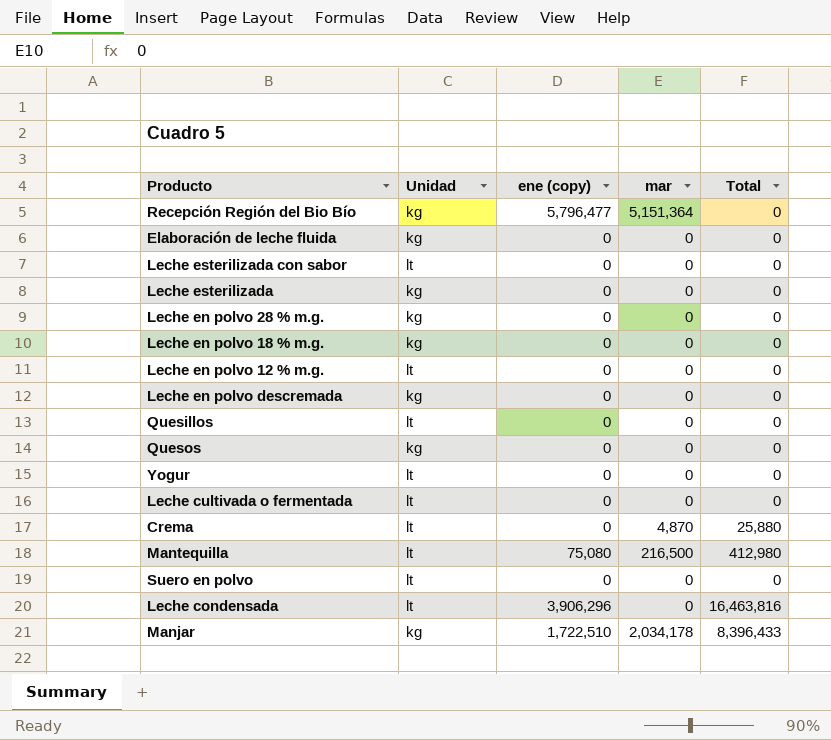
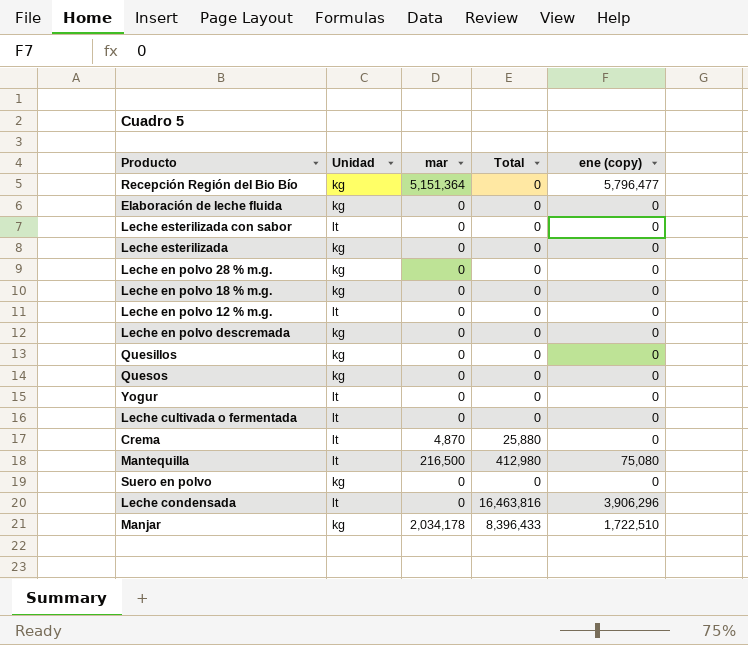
column ene (copy) | position: 3 -> 5
Quesillos | Unidad: lt -> kg
Suero en polvo | Unidad: lt -> kg

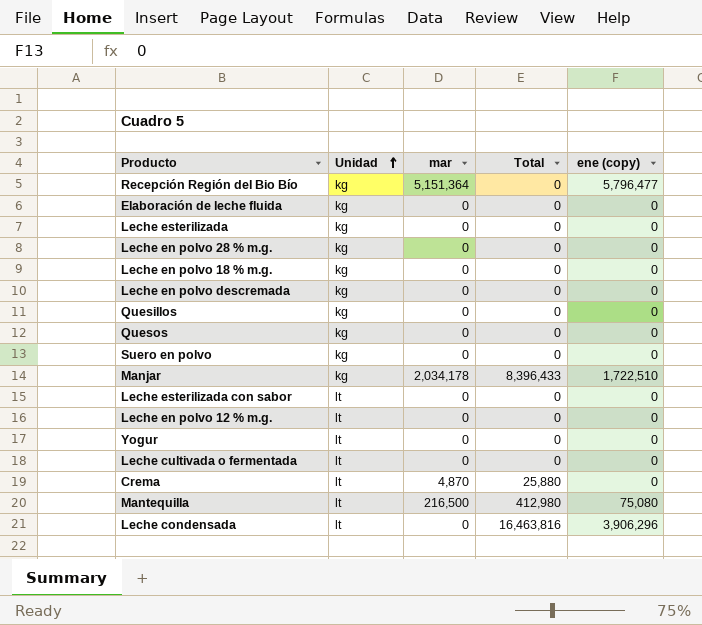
row order: none -> Unidad ascending

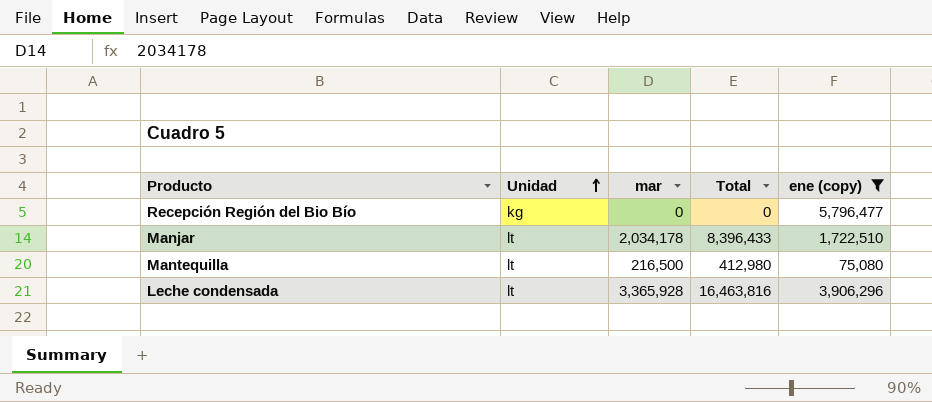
filter: none -> ene (copy) != 0
Recepción Región del Bio Bío | mar: 5,151,364 -> 0
Manjar | Unidad: kg -> lt
Leche condensada | mar: 0 -> 3,365,928

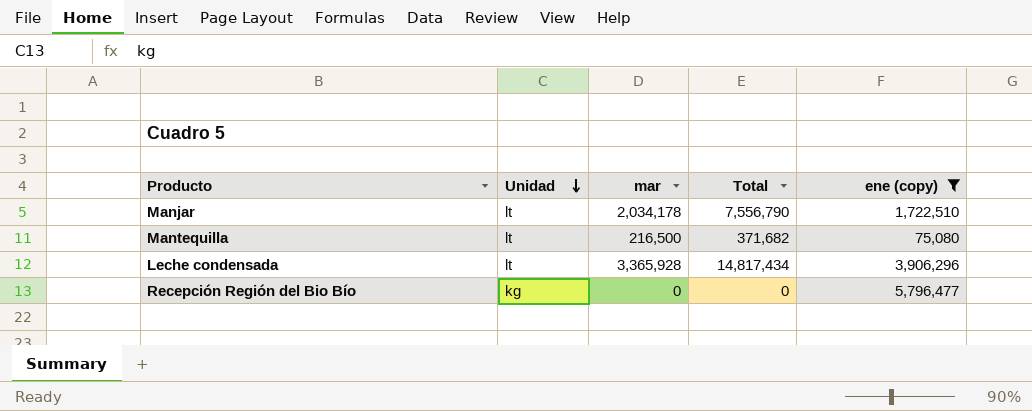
row order: Unidad ascending -> Unidad descending
Manjar | Total: 8,396,433 -> 7,556,790
Mantequilla | Total: 412,980 -> 371,682
Leche condensada | Total: 16,463,816 -> 14,817,434

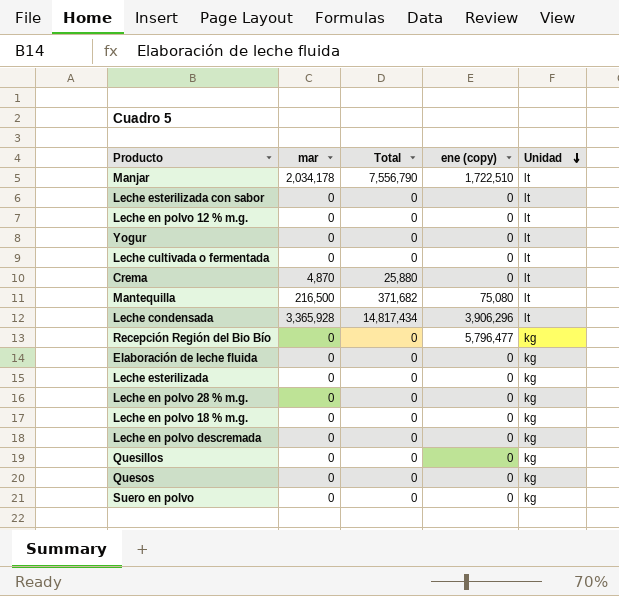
filter: ene (copy) != 0 -> none
column Unidad | position: 2 -> 5

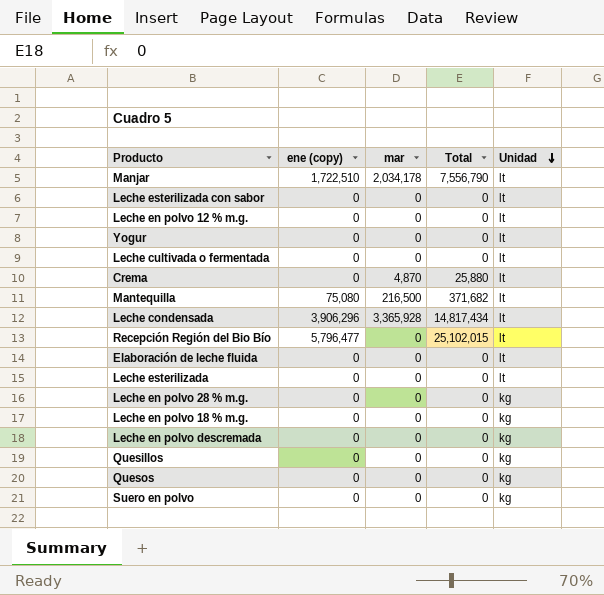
column ene (copy) | position: 4 -> 2
Recepción Región del Bio Bío | Total: 0 -> 25,102,015
Recepción Región del Bio Bío | Unidad: kg -> lt
Elaboración de leche fluida | Unidad: kg -> lt
Leche esterilizada | Unidad: kg -> lt

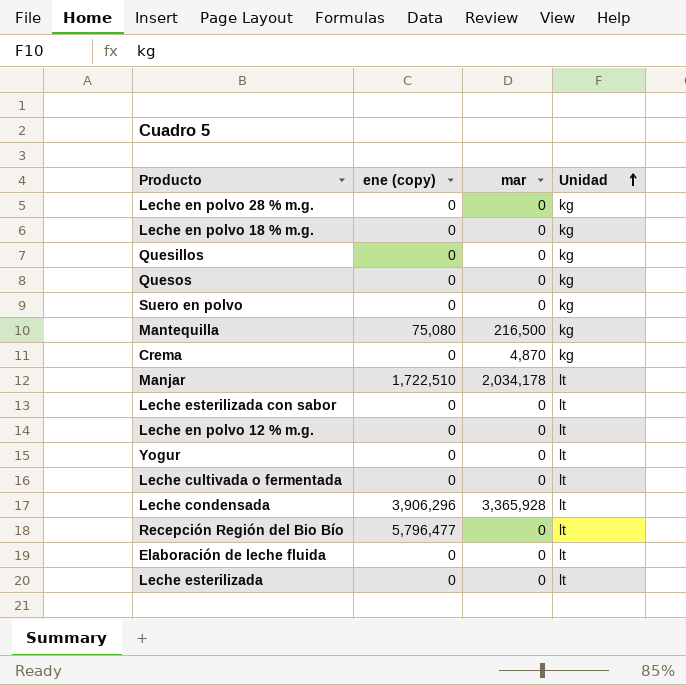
row order: Unidad descending -> Unidad ascending
column Total | position: 4 -> none
row Leche en polvo descremada: 0 | 0 | 0 | kg -> none
Mantequilla | Unidad: lt -> kg
Crema | Unidad: lt -> kg

